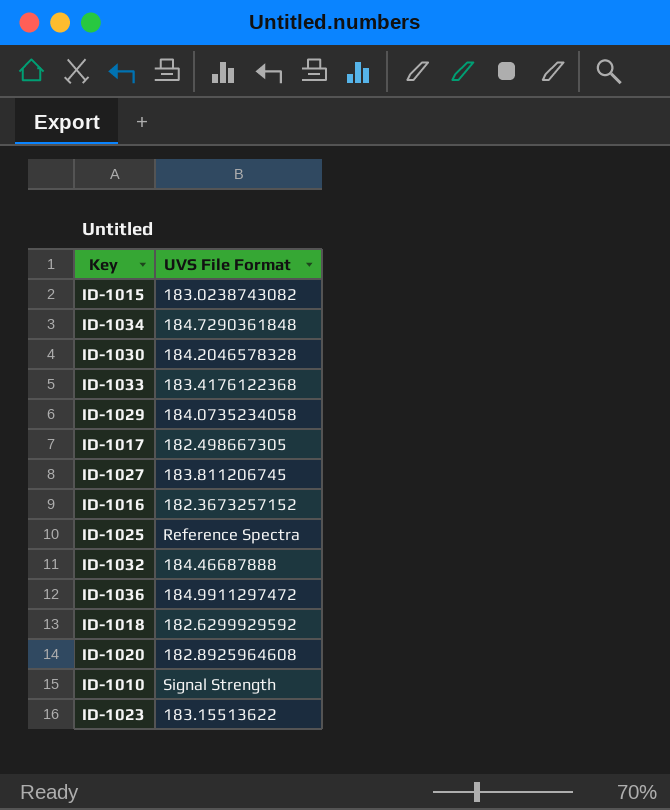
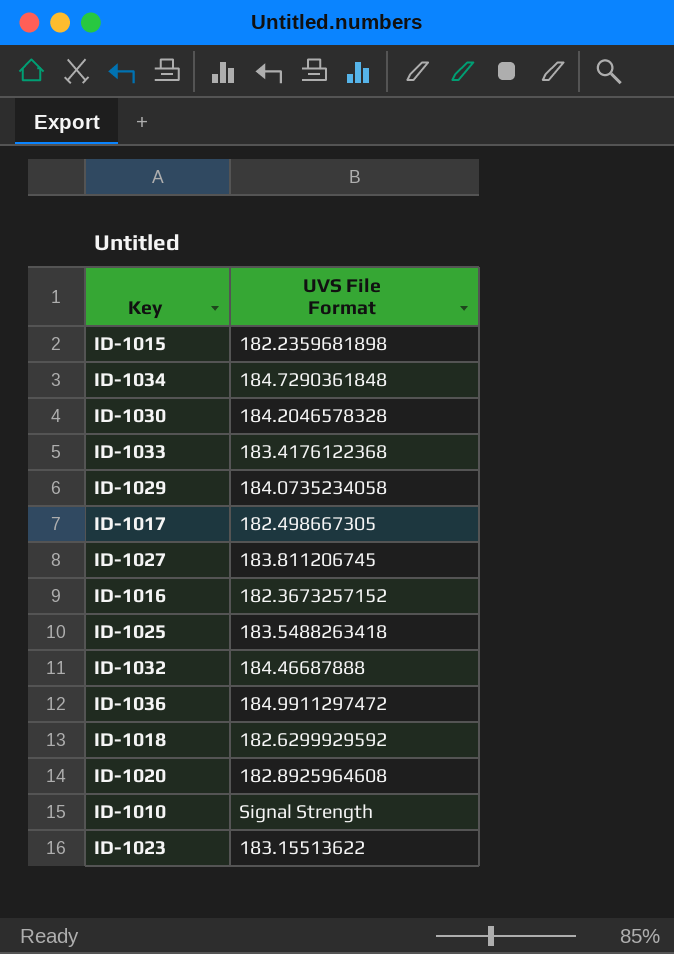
ID-1015 | UVS File Format: 183.0238743082 -> 182.2359681898
ID-1025 | UVS File Format: Reference Spectra -> 183.5488263418

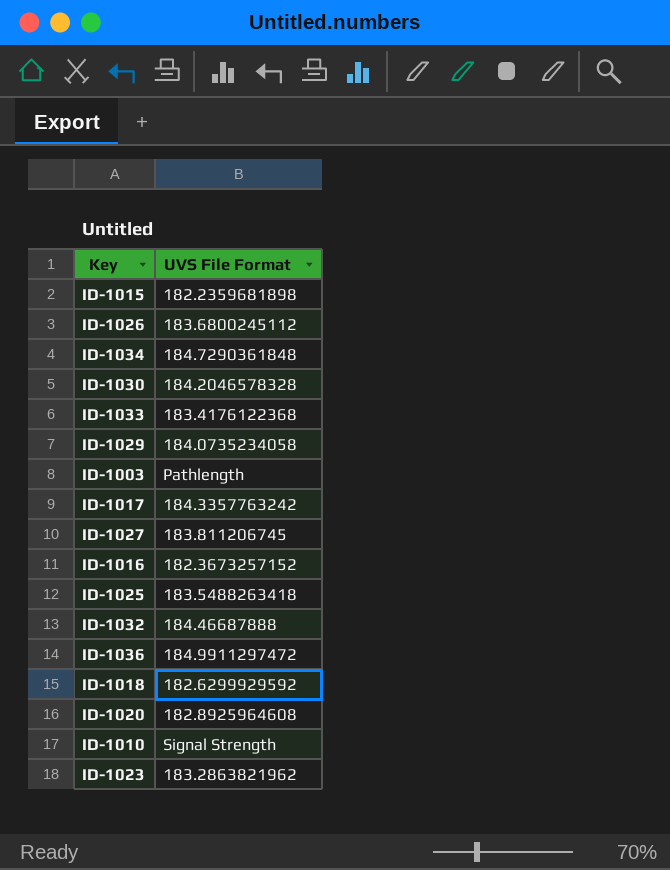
row ID-1026: none -> 183.6800245112
row ID-1003: none -> Pathlength
ID-1017 | UVS File Format: 182.498667305 -> 184.3357763242
ID-1023 | UVS File Format: 183.15513622 -> 183.2863821962

